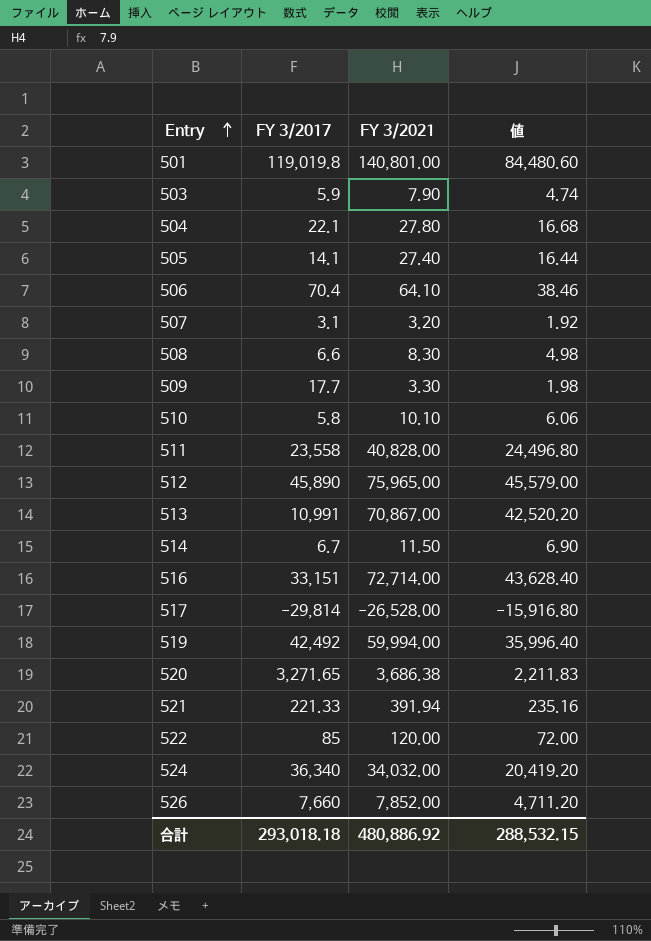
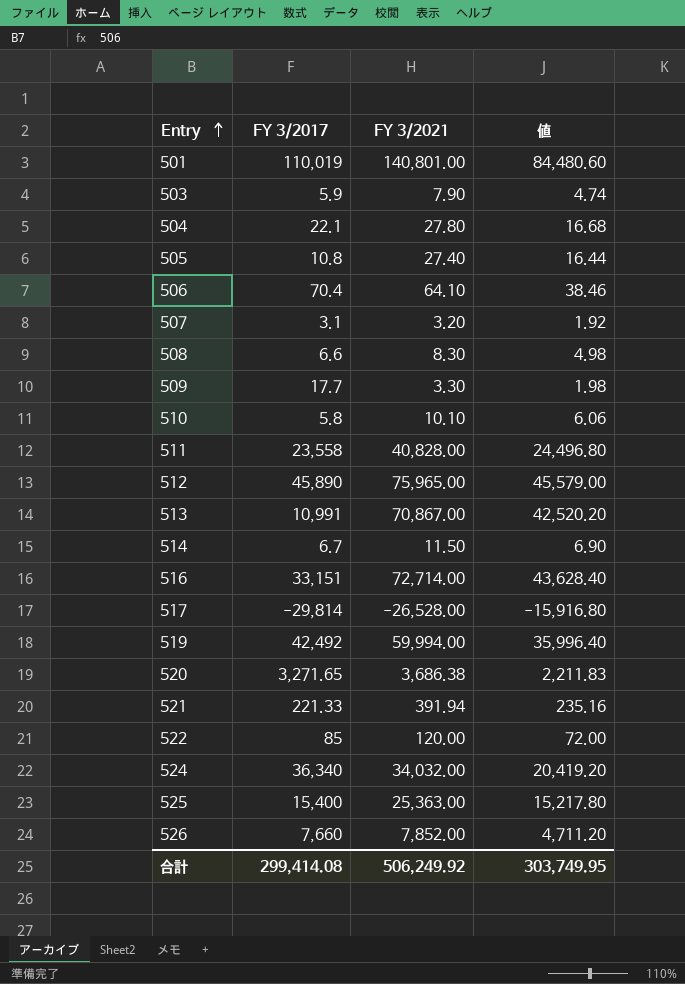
501 | FY 3/2017: 119,019.8 -> 110,019
505 | FY 3/2017: 14.1 -> 10.8
row 525: none -> 15,400 | 25,363.00 | 15,217.80
合計 | FY 3/2017: 293,018.18 -> 299,414.08
合計 | FY 3/2021: 480,886.92 -> 506,249.92
合計 | 値: 288,532.15 -> 303,749.95

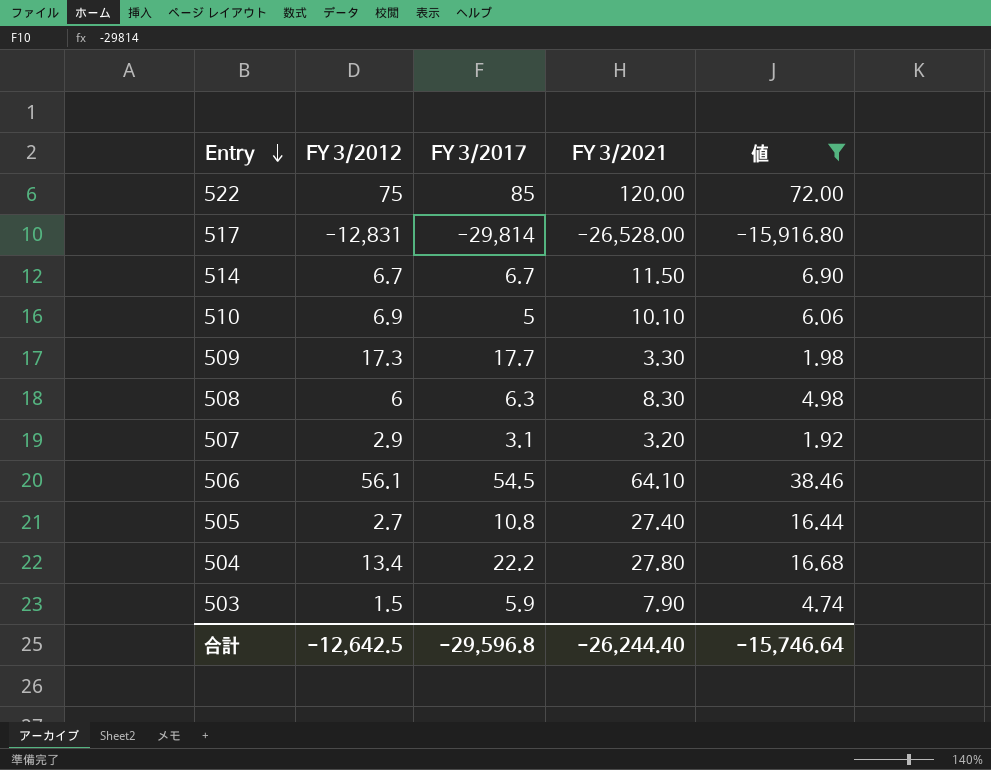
filter: none -> 値 <= 72.00
row order: Entry ascending -> Entry descending
column FY 3/2012 | position: none -> 2
510 | FY 3/2017: 5.8 -> 5
508 | FY 3/2017: 6.6 -> 6.3
506 | FY 3/2017: 70.4 -> 54.5
504 | FY 3/2017: 22.1 -> 22.2
合計 | FY 3/2017: 299,414.08 -> -29,596.8
合計 | FY 3/2021: 506,249.92 -> -26,244.40
合計 | 値: 303,749.95 -> -15,746.64

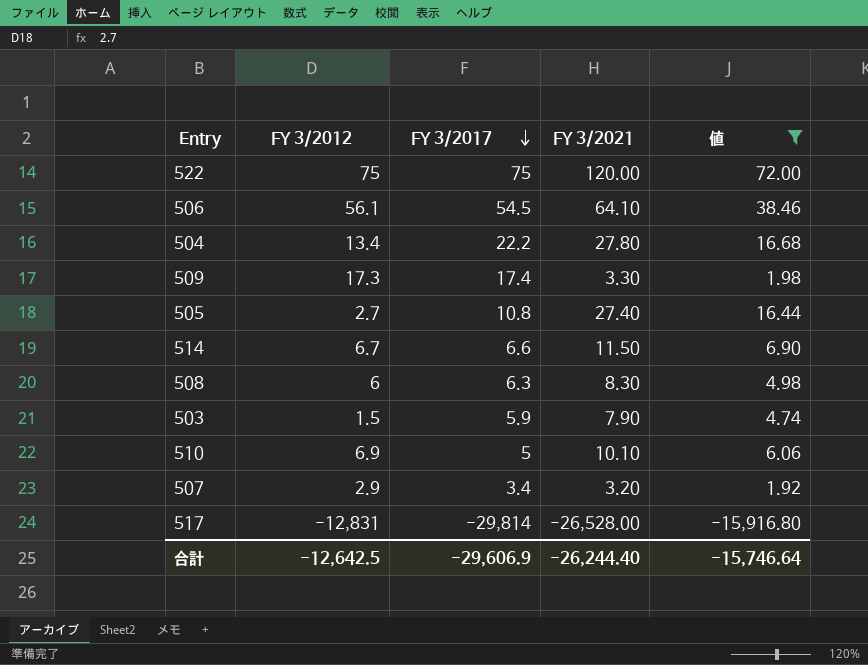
row order: Entry descending -> FY 3/2017 descending
522 | FY 3/2017: 85 -> 75
509 | FY 3/2017: 17.7 -> 17.4
514 | FY 3/2017: 6.7 -> 6.6
507 | FY 3/2017: 3.1 -> 3.4
合計 | FY 3/2017: -29,596.8 -> -29,606.9

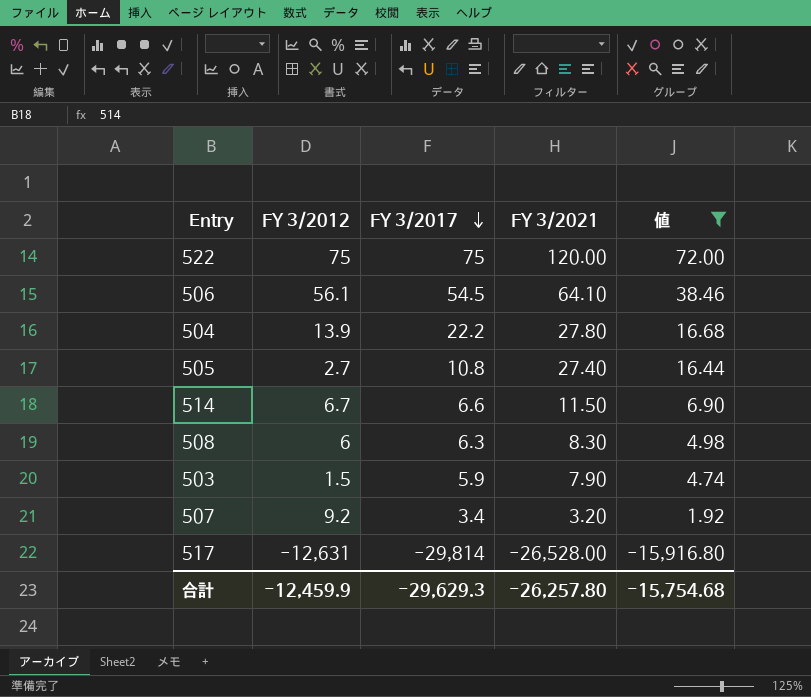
row 509: 17.3 | 17.4 | 3.30 | 1.98 -> none
row 510: 6.9 | 5 | 10.10 | 6.06 -> none
504 | FY 3/2012: 13.4 -> 13.9
507 | FY 3/2012: 2.9 -> 9.2
517 | FY 3/2012: -12,831 -> -12,631
合計 | FY 3/2012: -12,642.5 -> -12,459.9
合計 | FY 3/2017: -29,606.9 -> -29,629.3
合計 | FY 3/2021: -26,244.40 -> -26,257.80
合計 | 値: -15,746.64 -> -15,754.68

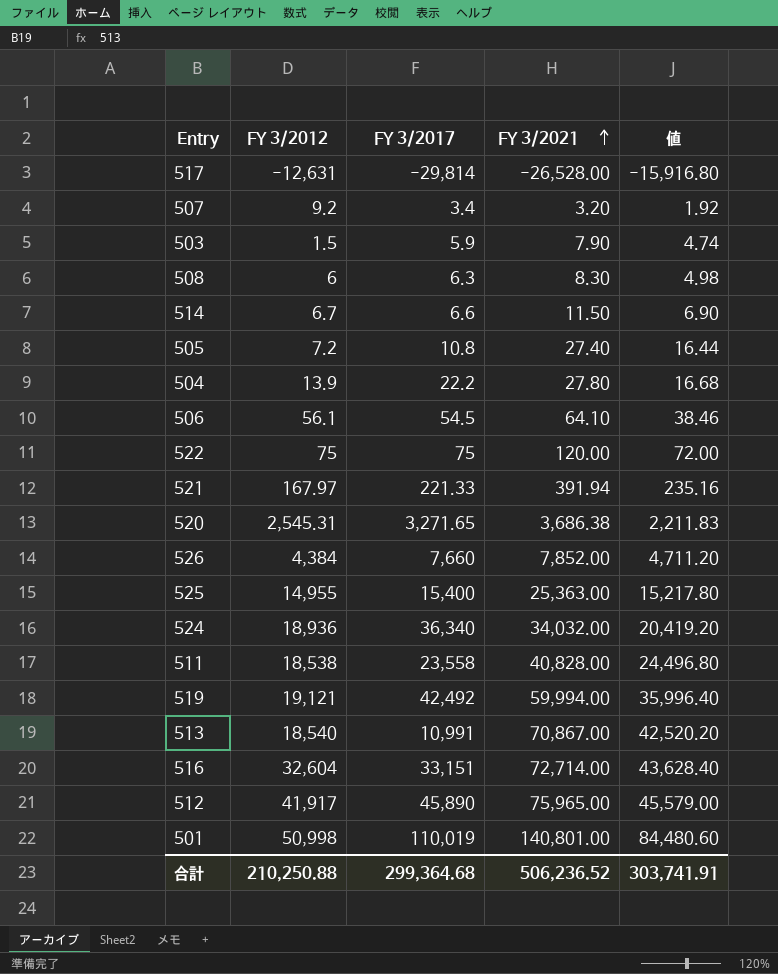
filter: 値 <= 72.00 -> none
row order: FY 3/2017 descending -> FY 3/2021 ascending
505 | FY 3/2012: 2.7 -> 7.2
合計 | FY 3/2012: -12,459.9 -> 210,250.88
合計 | FY 3/2017: -29,629.3 -> 299,364.68
合計 | FY 3/2021: -26,257.80 -> 506,236.52
合計 | 値: -15,754.68 -> 303,741.91

